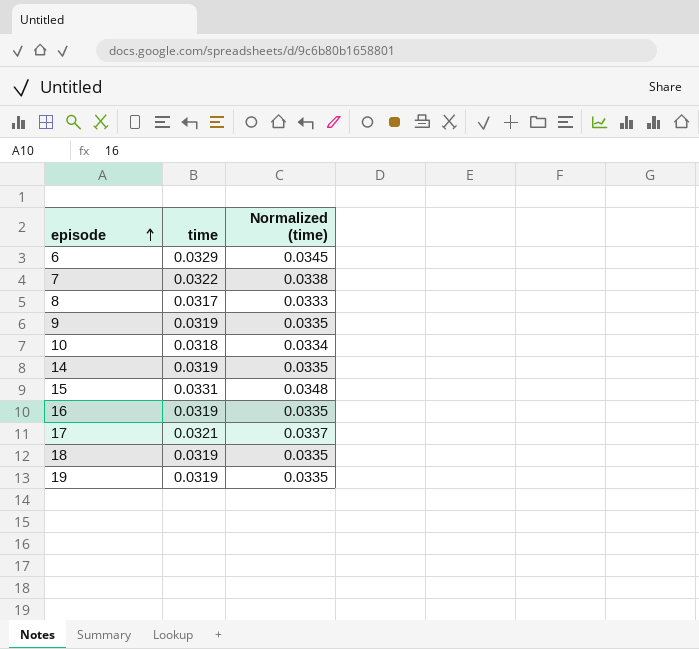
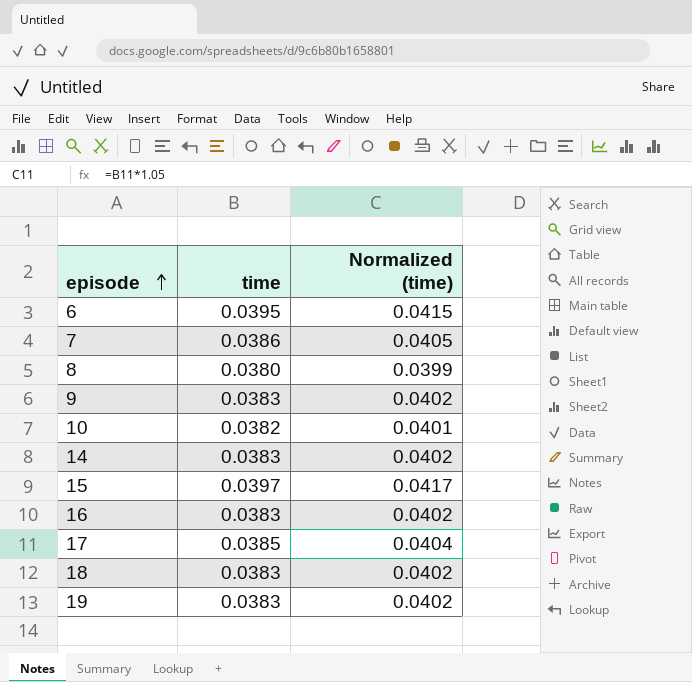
6 | time: 0.0329 -> 0.0395
6 | Normalized (time): 0.0345 -> 0.0415
7 | time: 0.0322 -> 0.0386
7 | Normalized (time): 0.0338 -> 0.0405
8 | time: 0.0317 -> 0.0380
8 | Normalized (time): 0.0333 -> 0.0399
9 | time: 0.0319 -> 0.0383
9 | Normalized (time): 0.0335 -> 0.0402
10 | time: 0.0318 -> 0.0382
10 | Normalized (time): 0.0334 -> 0.0401
14 | time: 0.0319 -> 0.0383
14 | Normalized (time): 0.0335 -> 0.0402
15 | time: 0.0331 -> 0.0397
15 | Normalized (time): 0.0348 -> 0.0417
16 | time: 0.0319 -> 0.0383
16 | Normalized (time): 0.0335 -> 0.0402
17 | time: 0.0321 -> 0.0385
17 | Normalized (time): 0.0337 -> 0.0404
18 | time: 0.0319 -> 0.0383
18 | Normalized (time): 0.0335 -> 0.0402
19 | time: 0.0319 -> 0.0383
19 | Normalized (time): 0.0335 -> 0.0402

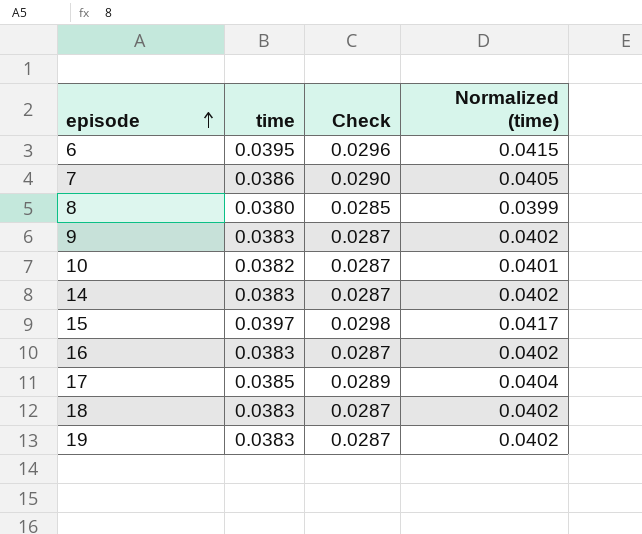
column Check | formula: none -> [time] * 0.75

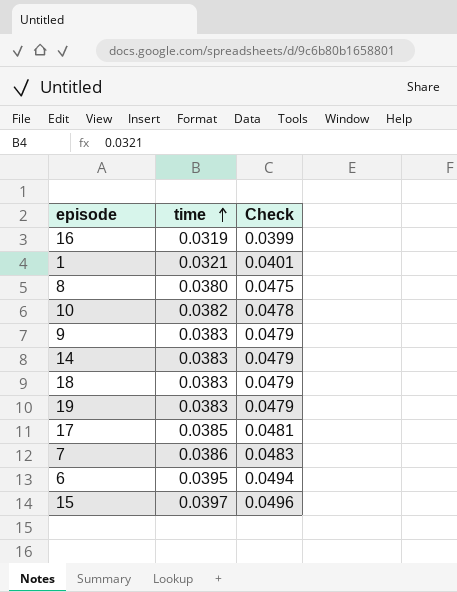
row order: episode ascending -> time ascending
column Normalized (time) | formula: [time] * 1.05 -> none
column Check | formula: [time] * 0.75 -> [time] * 1.25
16 | time: 0.0383 -> 0.0319
row 1: none -> 0.0321 | 0.0401

